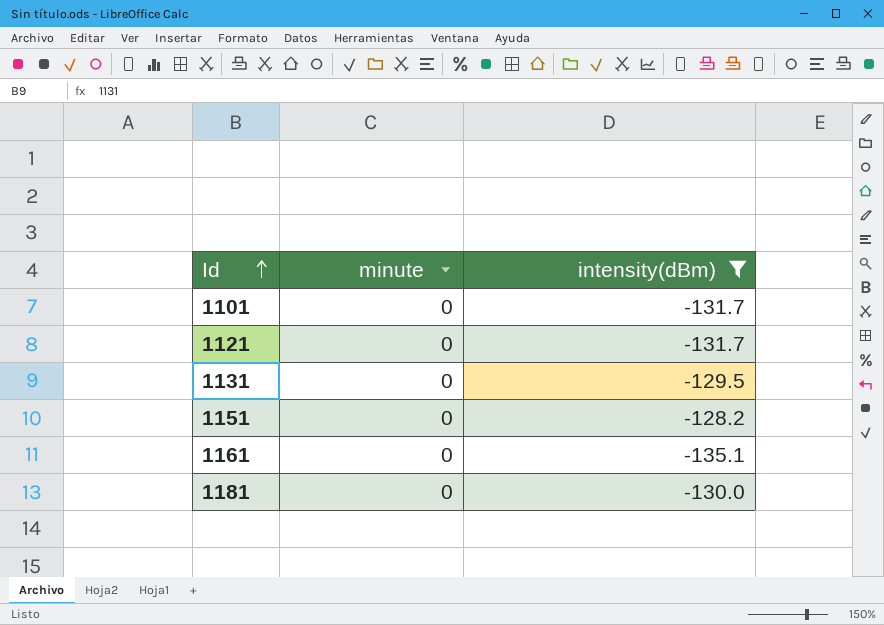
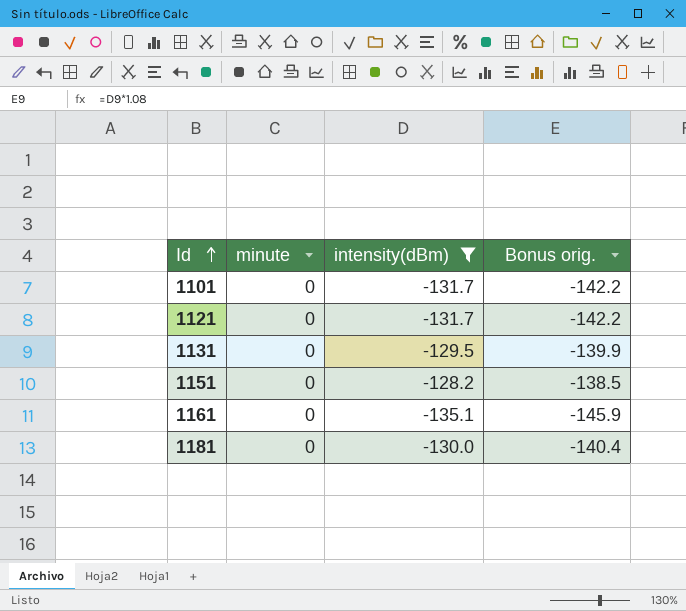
column Bonus orig. | formula: none -> [intensity(dBm)] * 1.08

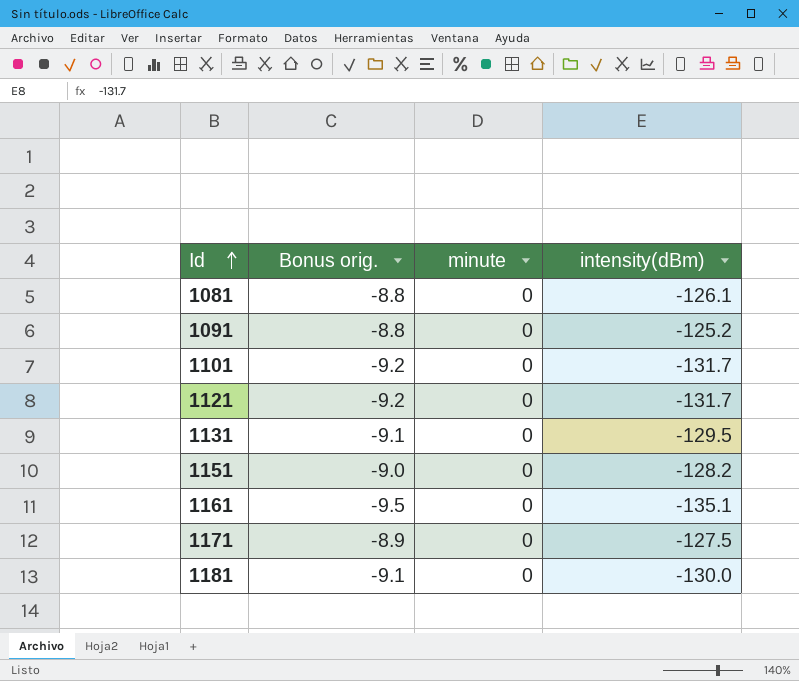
filter: intensity(dBm) <= -128.2 -> none
column Bonus orig. | formula: [intensity(dBm)] * 1.08 -> [intensity(dBm)] * 0.07
column Bonus orig. | position: 4 -> 2

